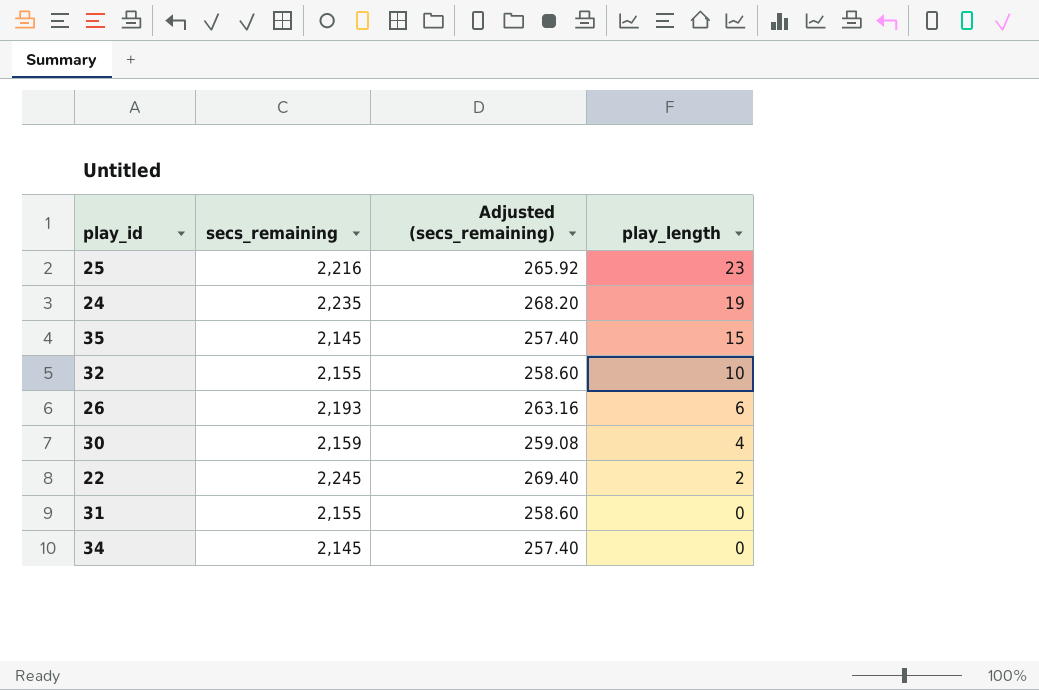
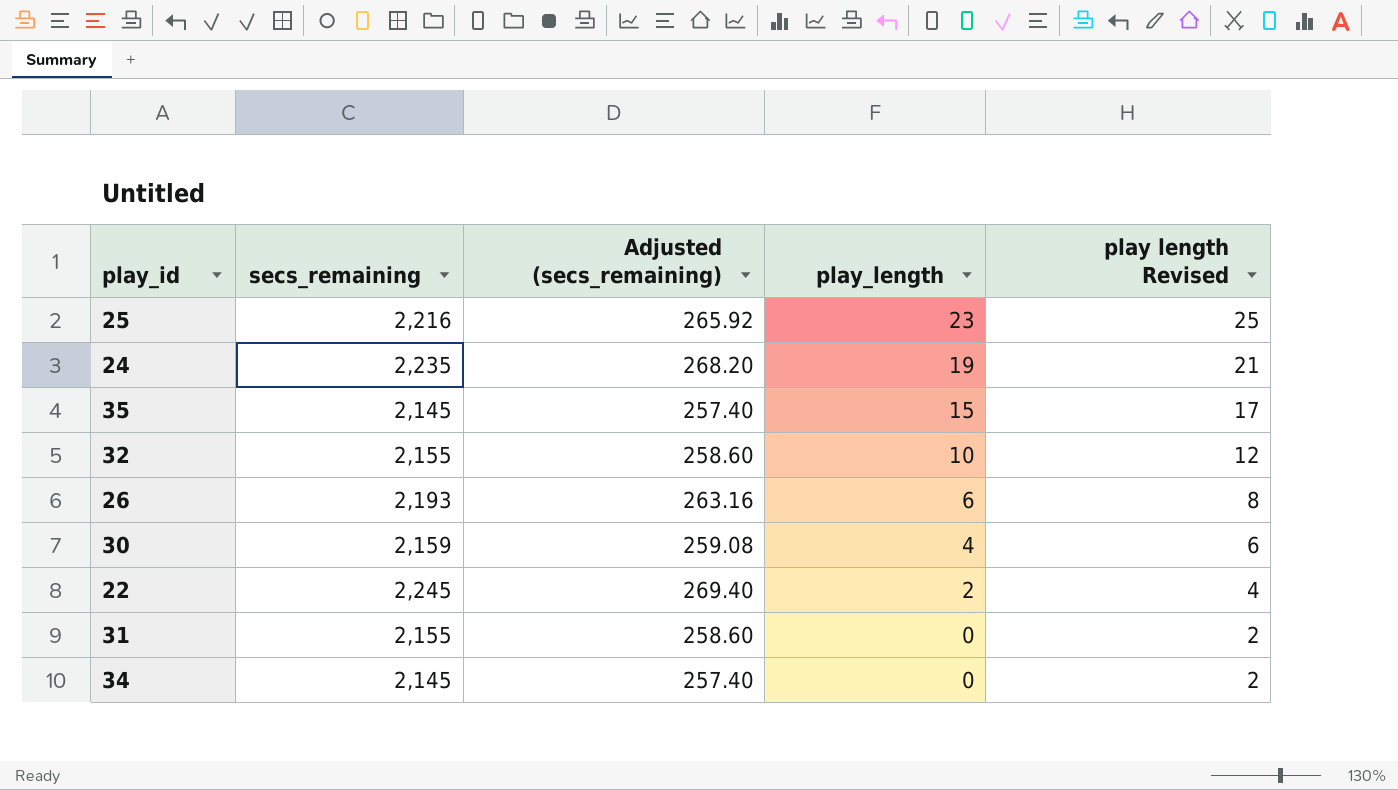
column play length Revised | formula: none -> [play_length] + 2

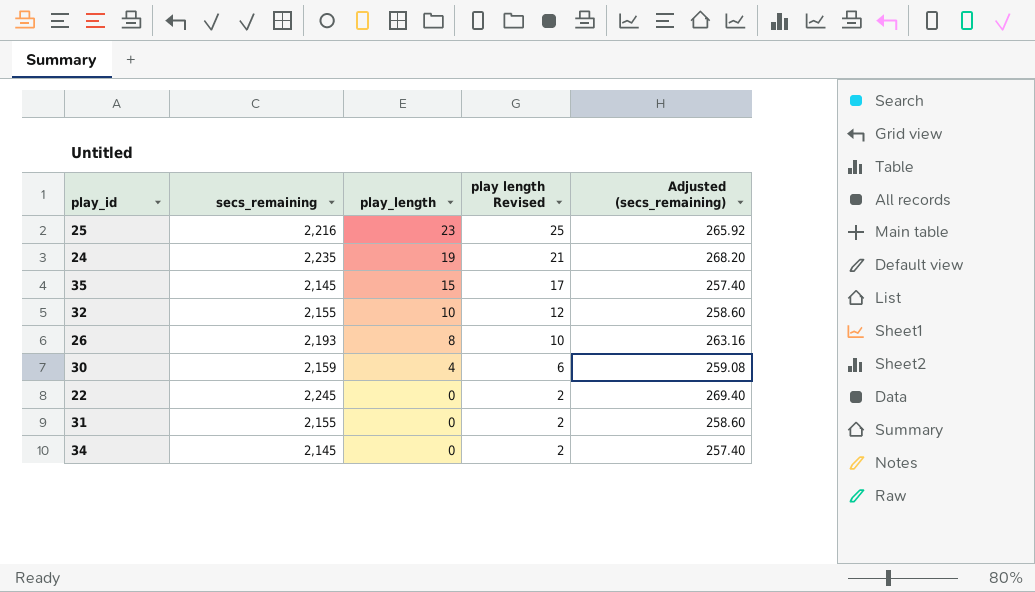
column Adjusted (secs_remaining) | position: 3 -> 5
26 | play_length: 6 -> 8
26 | play length Revised: 8 -> 10
22 | play_length: 2 -> 0
22 | play length Revised: 4 -> 2

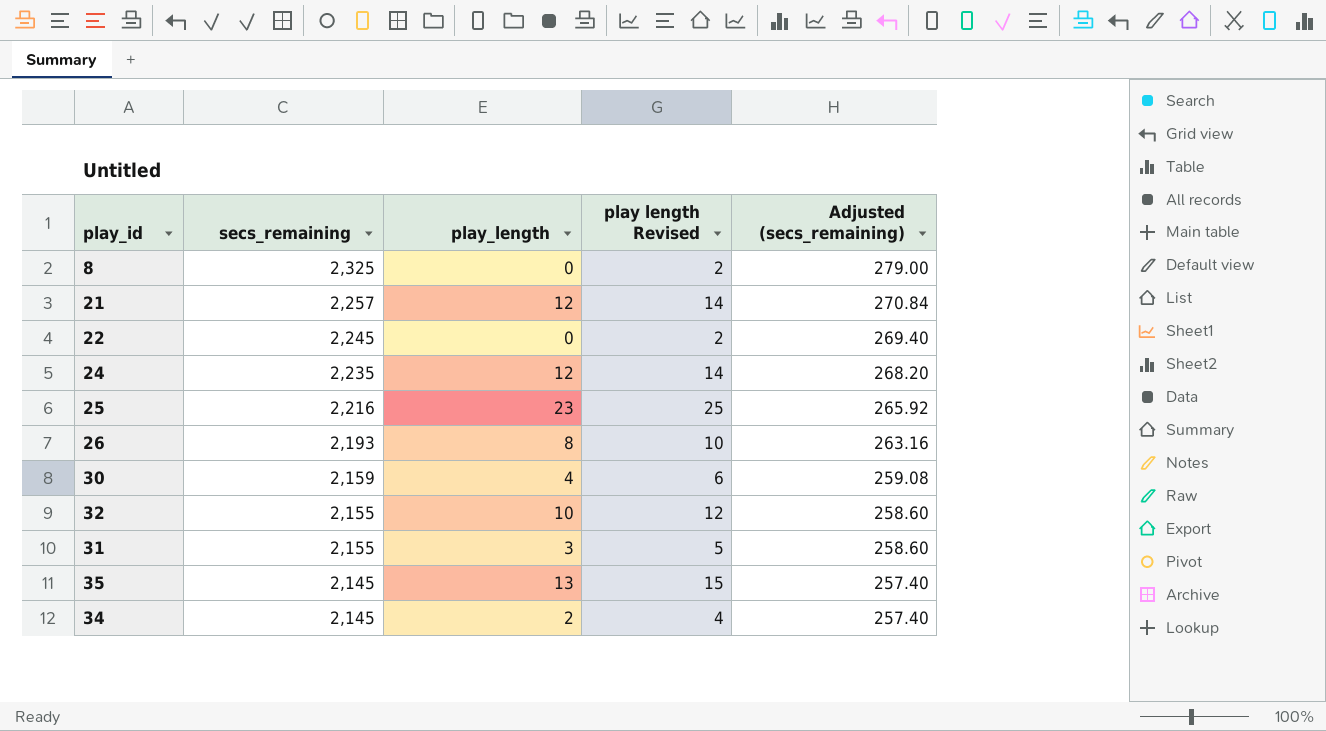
row order: play_length descending -> secs_remaining descending
row 8: none -> 2,325 | 0 | 2 | 279.00
row 21: none -> 2,257 | 12 | 14 | 270.84
24 | play_length: 19 -> 12
24 | play length Revised: 21 -> 14
31 | play_length: 0 -> 3
31 | play length Revised: 2 -> 5
35 | play_length: 15 -> 13
35 | play length Revised: 17 -> 15
34 | play_length: 0 -> 2
34 | play length Revised: 2 -> 4

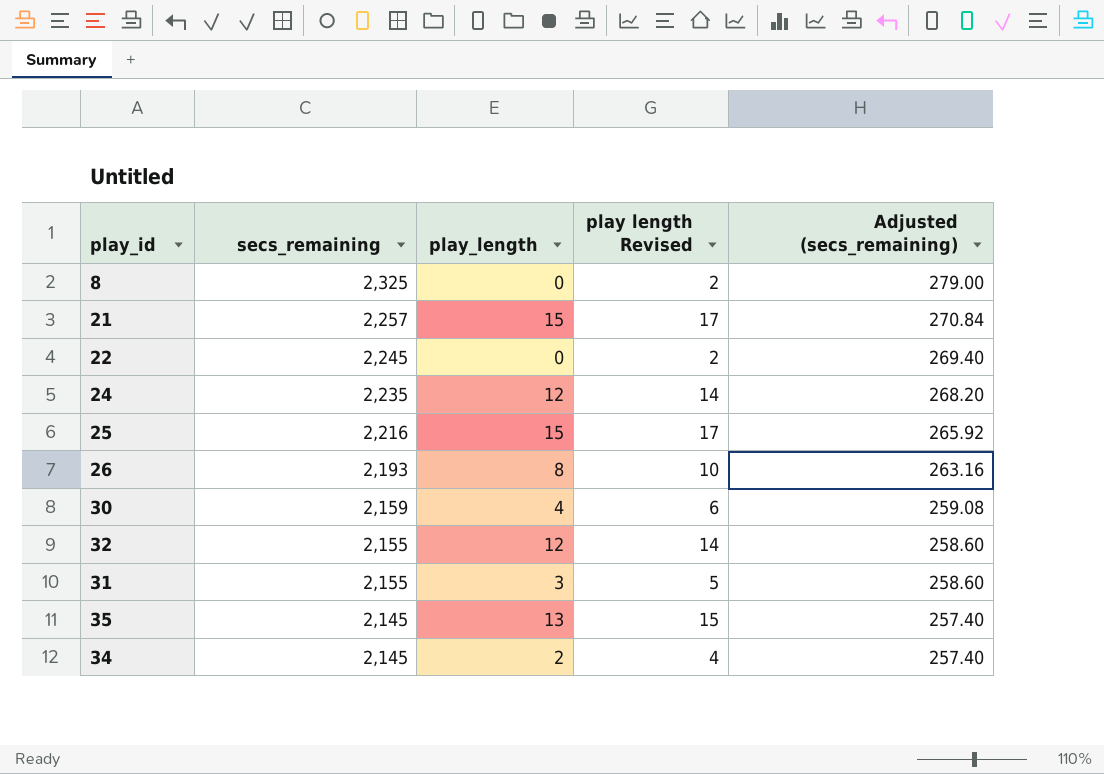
21 | play_length: 12 -> 15
21 | play length Revised: 14 -> 17
25 | play_length: 23 -> 15
25 | play length Revised: 25 -> 17
32 | play_length: 10 -> 12
32 | play length Revised: 12 -> 14

